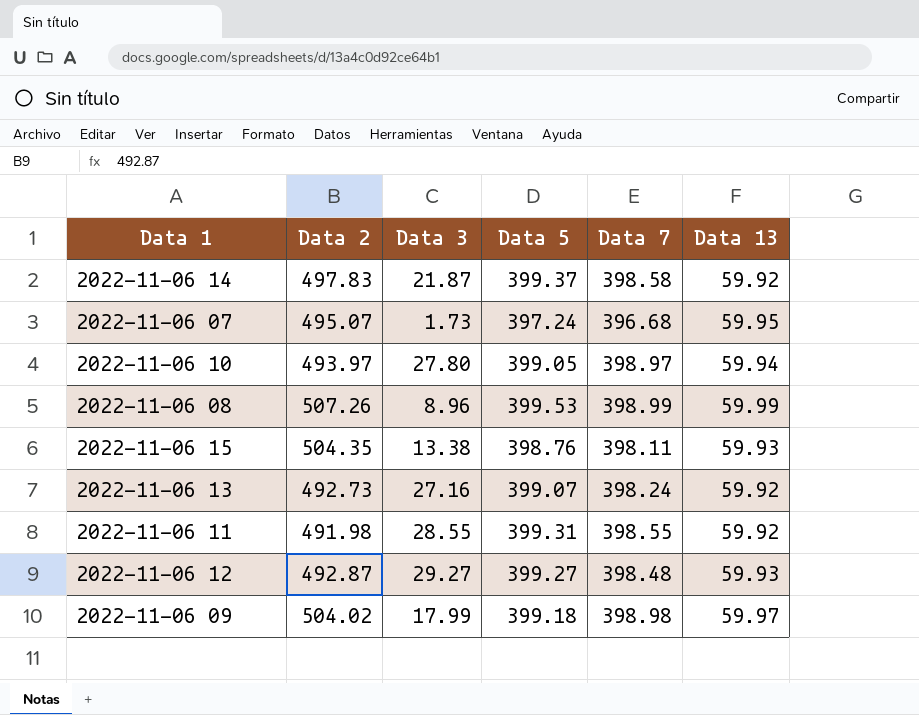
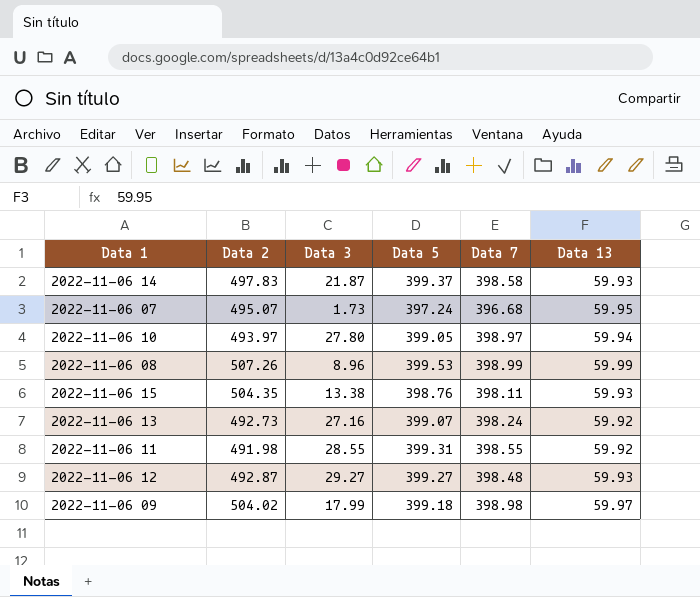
2022-11-06 14 | Data 13: 59.92 -> 59.93

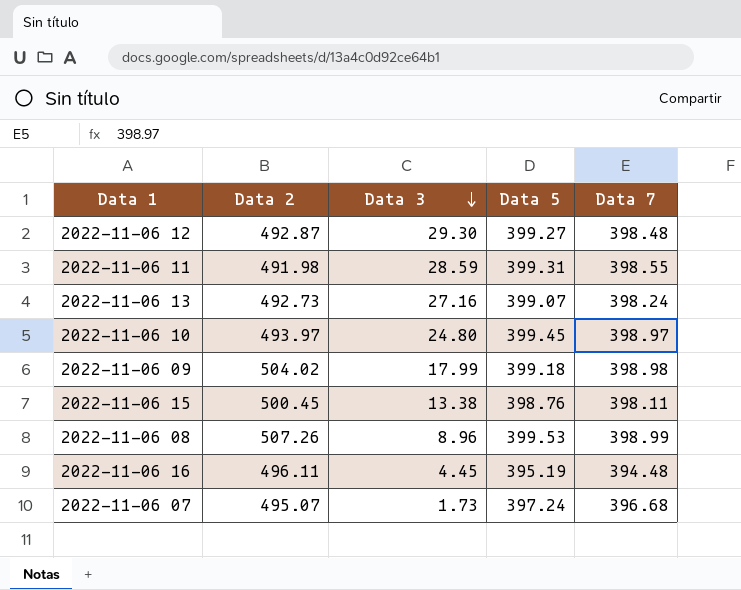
row order: none -> Data 3 descending
column Data 13 | position: 6 -> none
row 2022-11-06 14: 497.83 | 21.87 | 399.37 | 398.58 | 59.93 -> none
2022-11-06 12 | Data 3: 29.27 -> 29.30
2022-11-06 11 | Data 3: 28.55 -> 28.59
2022-11-06 10 | Data 3: 27.80 -> 24.80
2022-11-06 10 | Data 5: 399.05 -> 399.45
2022-11-06 15 | Data 2: 504.35 -> 500.45
row 2022-11-06 16: none -> 496.11 | 4.45 | 395.19 | 394.48

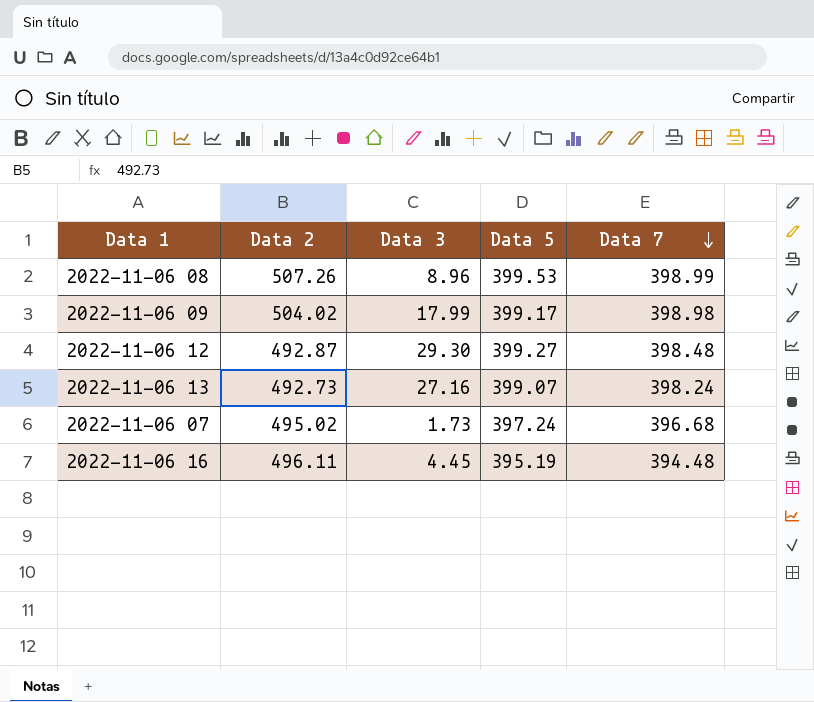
row order: Data 3 descending -> Data 7 descending
row 2022-11-06 11: 491.98 | 28.59 | 399.31 | 398.55 -> none
row 2022-11-06 10: 493.97 | 24.80 | 399.45 | 398.97 -> none
row 2022-11-06 15: 500.45 | 13.38 | 398.76 | 398.11 -> none
2022-11-06 09 | Data 5: 399.18 -> 399.17
2022-11-06 07 | Data 2: 495.07 -> 495.02

